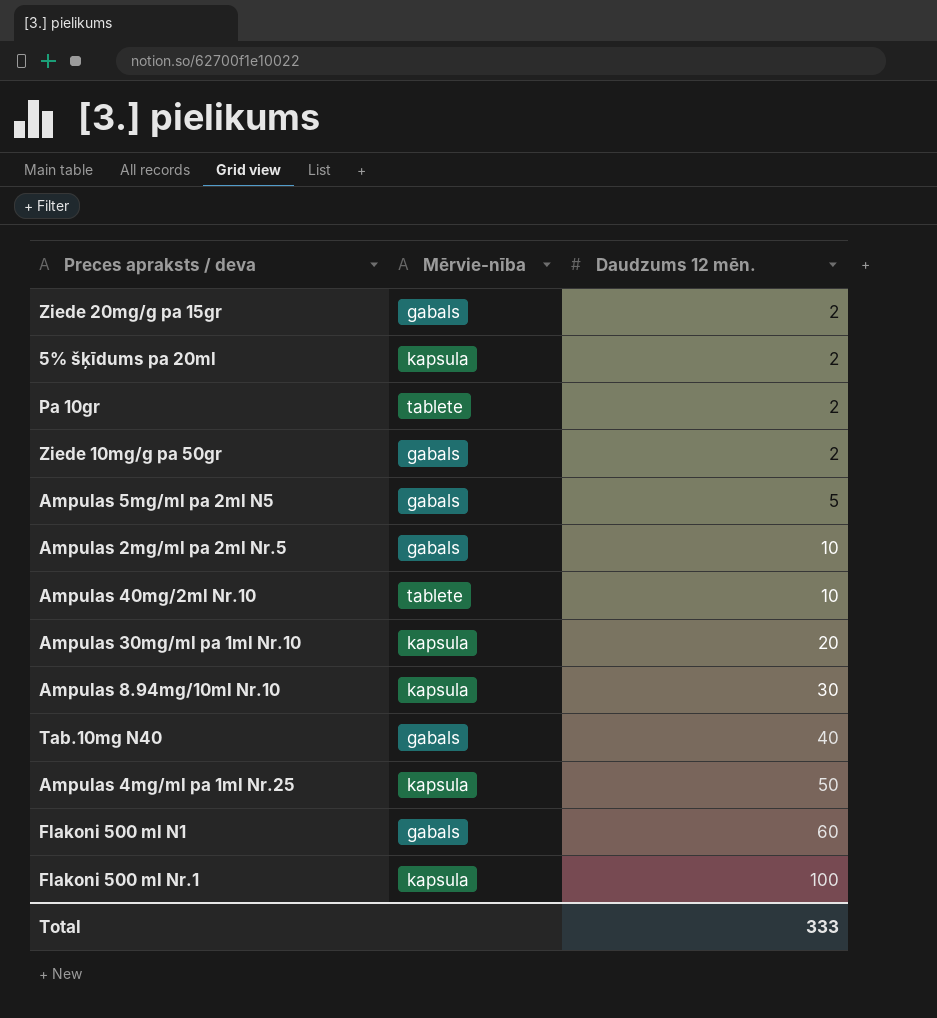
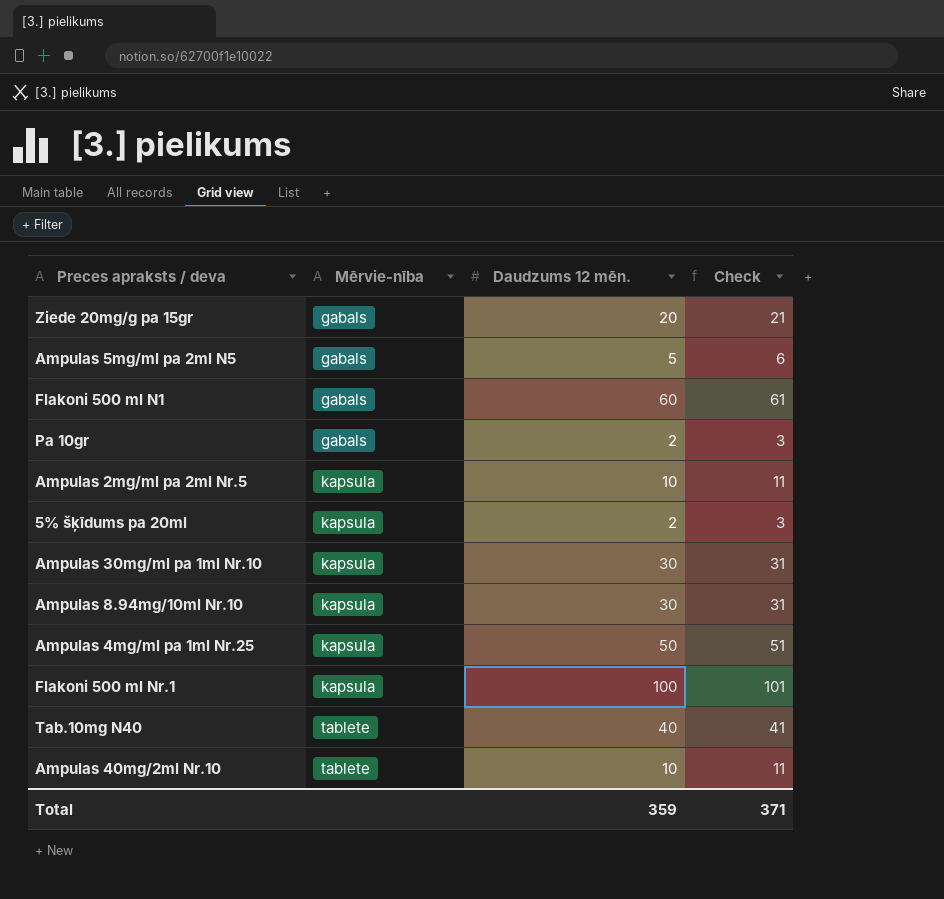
row order: Daudzums 12 mēn. ascending -> Mērvie-nība ascending
column Check | formula: none -> [Daudzums 12 mēn.] + 1
row Ziede 10mg/g pa 50gr: gabals | 2 -> none
Ziede 20mg/g pa 15gr | Daudzums 12 mēn.: 2 -> 20
Pa 10gr | Mērvie-nība: tablete -> gabals
Ampulas 2mg/ml pa 2ml Nr.5 | Mērvie-nība: gabals -> kapsula
Ampulas 30mg/ml pa 1ml Nr.10 | Daudzums 12 mēn.: 20 -> 30
Tab.10mg N40 | Mērvie-nība: gabals -> tablete
Total | Daudzums 12 mēn.: 333 -> 359

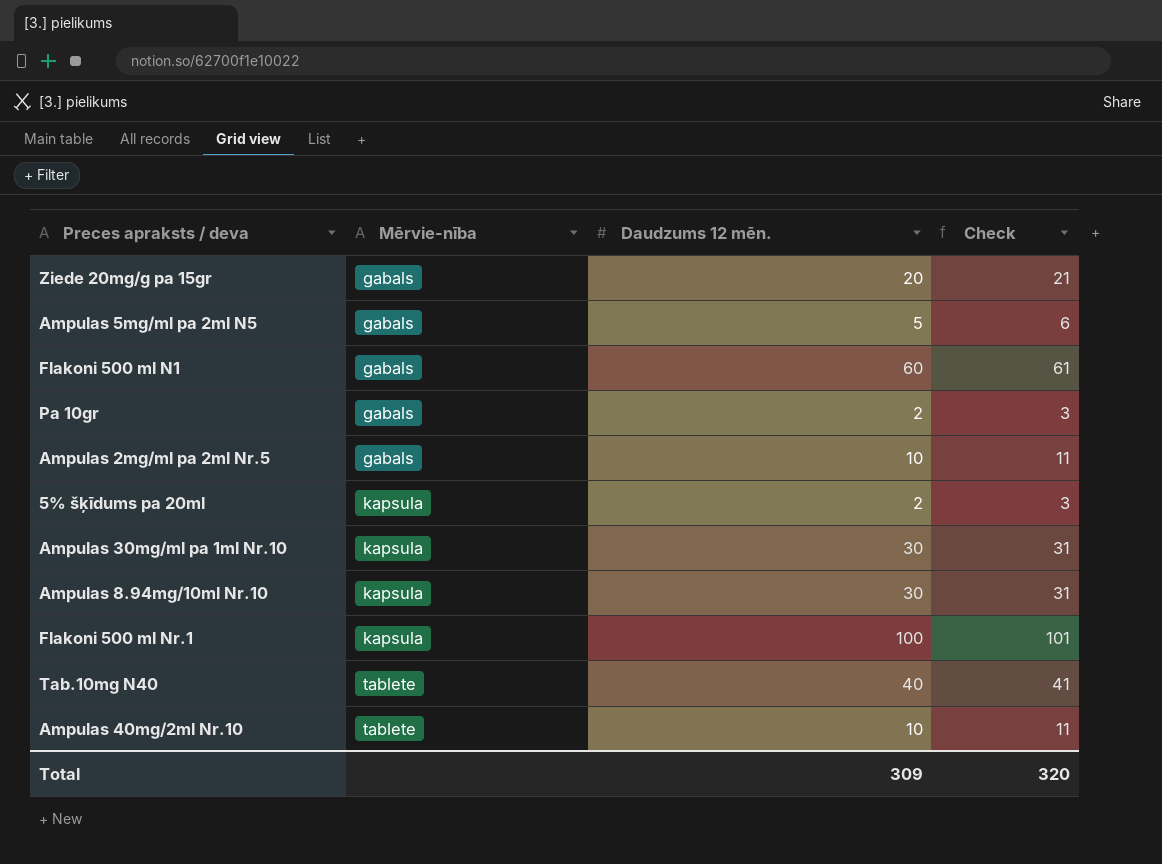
row Ampulas 4mg/ml pa 1ml Nr.25: kapsula | 50 | 51 -> none
Ampulas 2mg/ml pa 2ml Nr.5 | Mērvie-nība: kapsula -> gabals
Total | Daudzums 12 mēn.: 359 -> 309
Total | Check: 371 -> 320

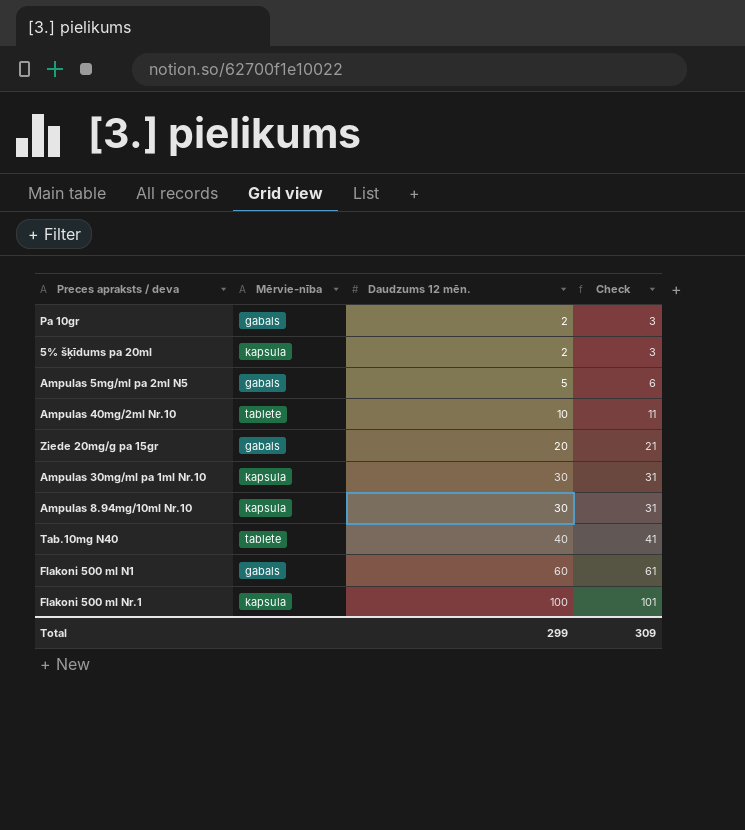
row order: Mērvie-nība ascending -> Daudzums 12 mēn. ascending
row Ampulas 2mg/ml pa 2ml Nr.5: gabals | 10 | 11 -> none
Total | Daudzums 12 mēn.: 309 -> 299
Total | Check: 320 -> 309

